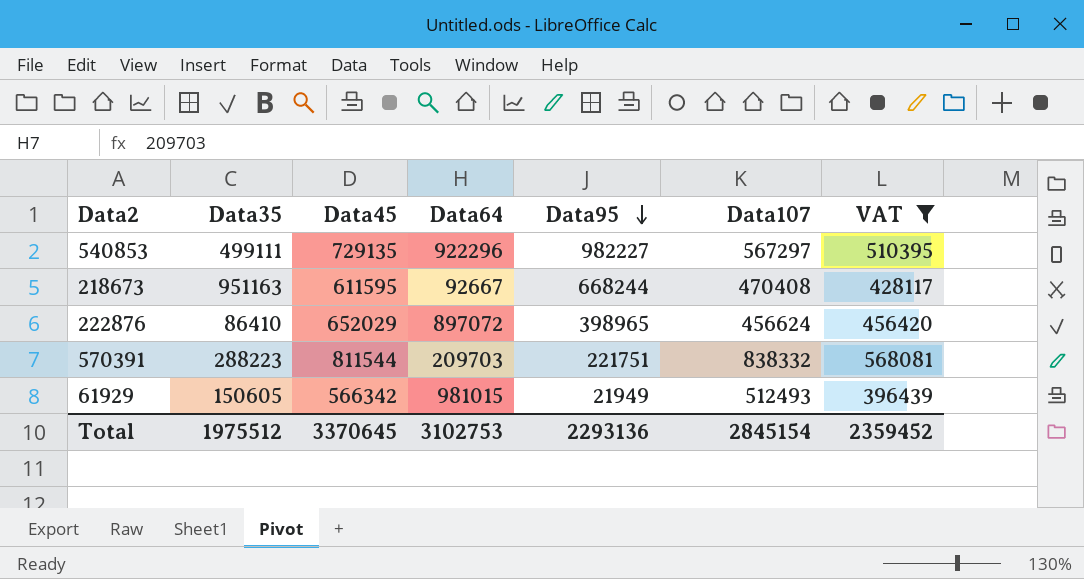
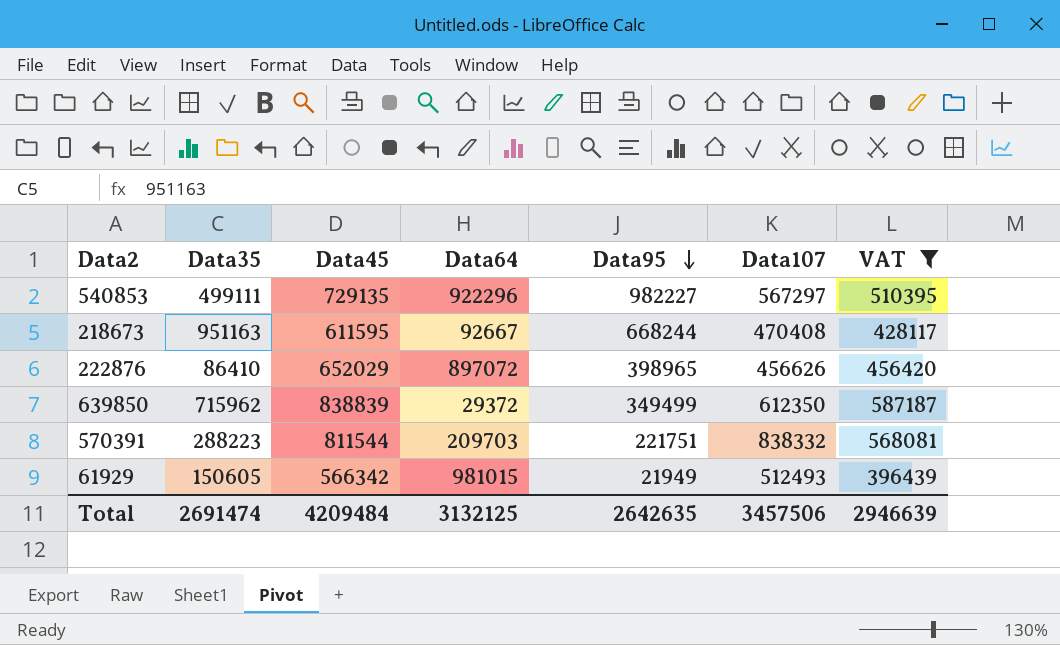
222876 | Data107: 456624 -> 456626
row 639850: none -> 715962 | 838839 | 29372 | 349499 | 612350 | 587187
Total | Data35: 1975512 -> 2691474
Total | Data45: 3370645 -> 4209484
Total | Data64: 3102753 -> 3132125
Total | Data95: 2293136 -> 2642635
Total | Data107: 2845154 -> 3457506
Total | VAT: 2359452 -> 2946639

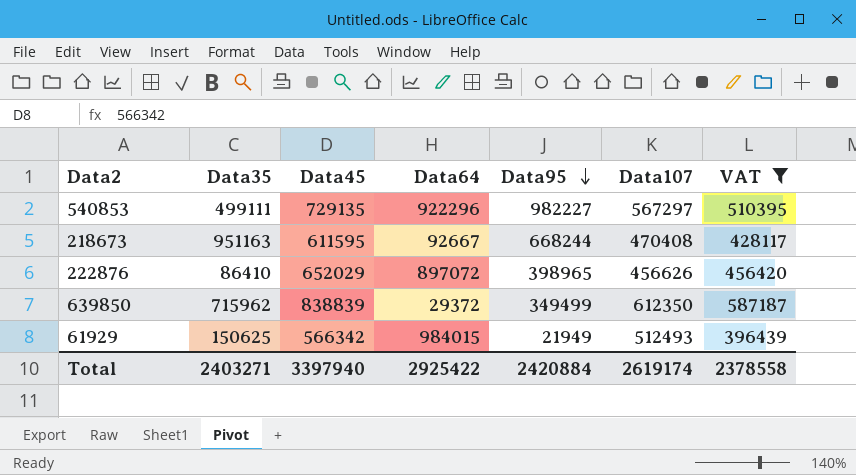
row 570391: 288223 | 811544 | 209703 | 221751 | 838332 | 568081 -> none
61929 | Data35: 150605 -> 150625
61929 | Data64: 981015 -> 984015
Total | Data35: 2691474 -> 2403271
Total | Data45: 4209484 -> 3397940
Total | Data64: 3132125 -> 2925422
Total | Data95: 2642635 -> 2420884
Total | Data107: 3457506 -> 2619174
Total | VAT: 2946639 -> 2378558

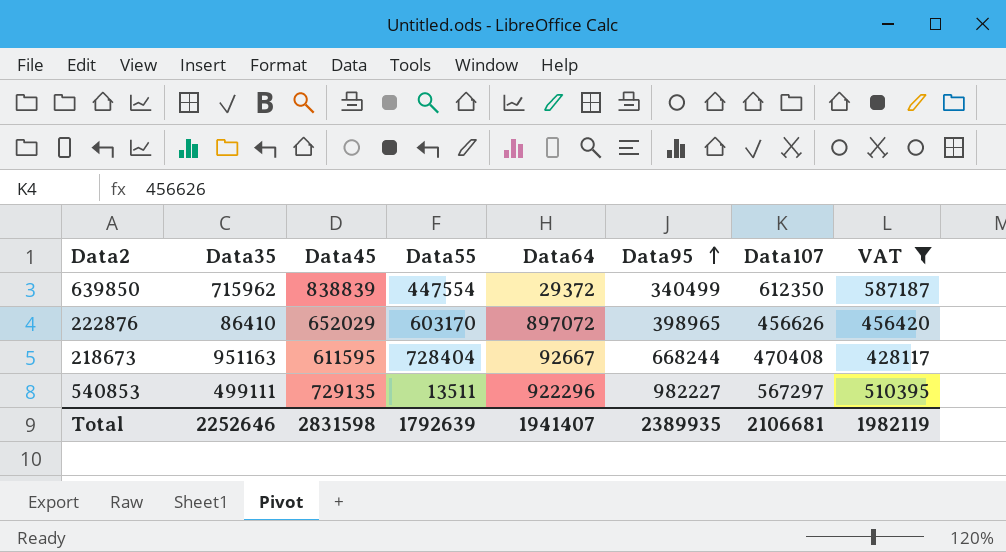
row order: Data95 descending -> Data95 ascending
column Data55 | position: none -> 4
row 61929: 150625 | 566342 | 984015 | 21949 | 512493 | 396439 -> none
639850 | Data95: 349499 -> 340499
Total | Data35: 2403271 -> 2252646
Total | Data45: 3397940 -> 2831598
Total | Data64: 2925422 -> 1941407
Total | Data95: 2420884 -> 2389935
Total | Data107: 2619174 -> 2106681
Total | VAT: 2378558 -> 1982119

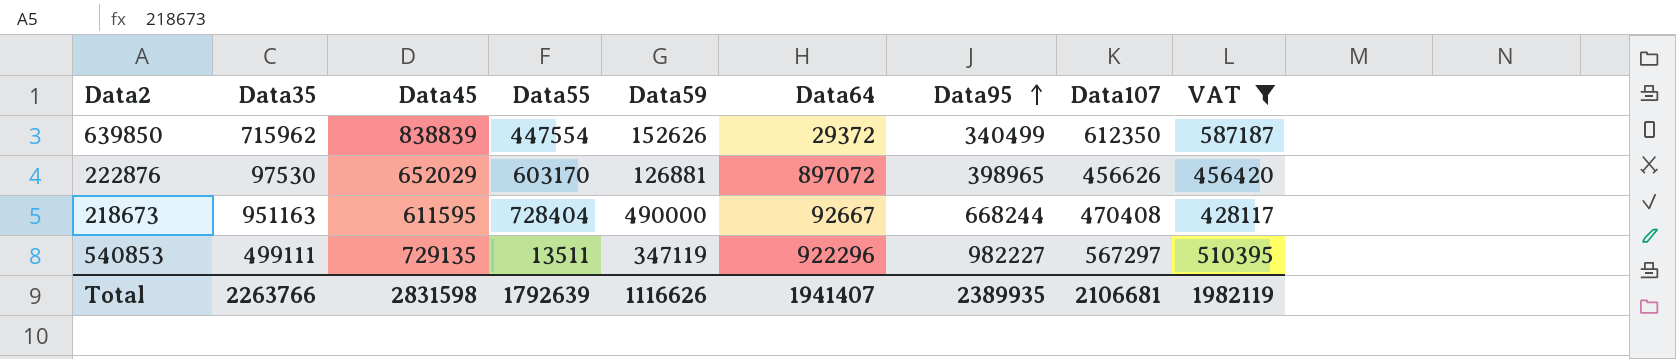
column Data59 | position: none -> 5
222876 | Data35: 86410 -> 97530
Total | Data35: 2252646 -> 2263766

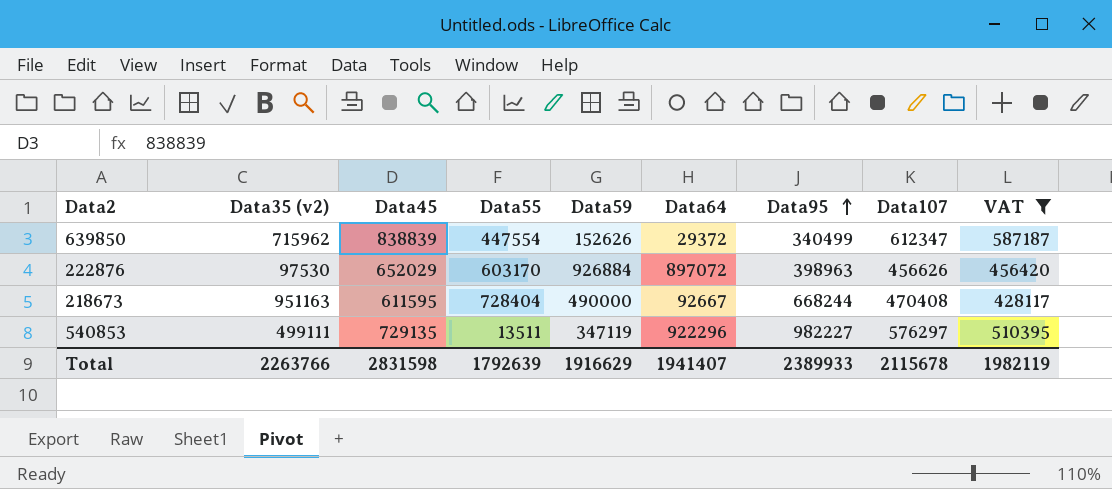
column name: Data35 -> Data35 (v2)
639850 | Data107: 612350 -> 612347
222876 | Data59: 126881 -> 926884
222876 | Data95: 398965 -> 398963
540853 | Data107: 567297 -> 576297
Total | Data59: 1116626 -> 1916629
Total | Data95: 2389935 -> 2389933
Total | Data107: 2106681 -> 2115678

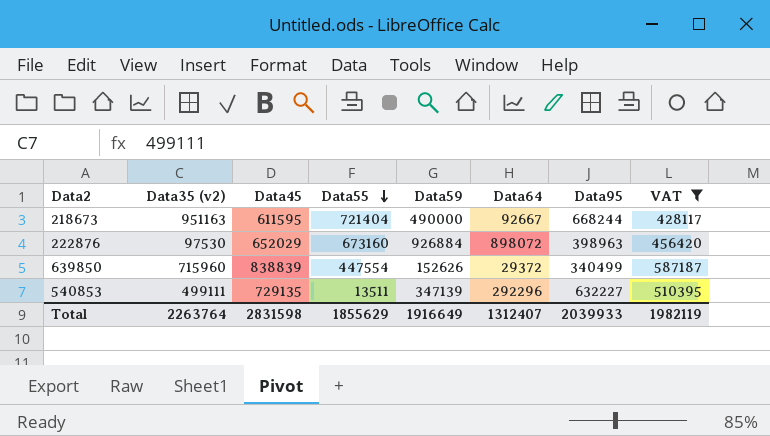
row order: Data95 ascending -> Data55 descending
column Data107 | position: 8 -> none
218673 | Data55: 728404 -> 721404
222876 | Data55: 603170 -> 673160
222876 | Data64: 897072 -> 898072
639850 | Data35 (v2): 715962 -> 715960
540853 | Data59: 347119 -> 347139
540853 | Data64: 922296 -> 292296
540853 | Data95: 982227 -> 632227
Total | Data35 (v2): 2263766 -> 2263764
Total | Data55: 1792639 -> 1855629
Total | Data59: 1916629 -> 1916649
Total | Data64: 1941407 -> 1312407
Total | Data95: 2389933 -> 2039933

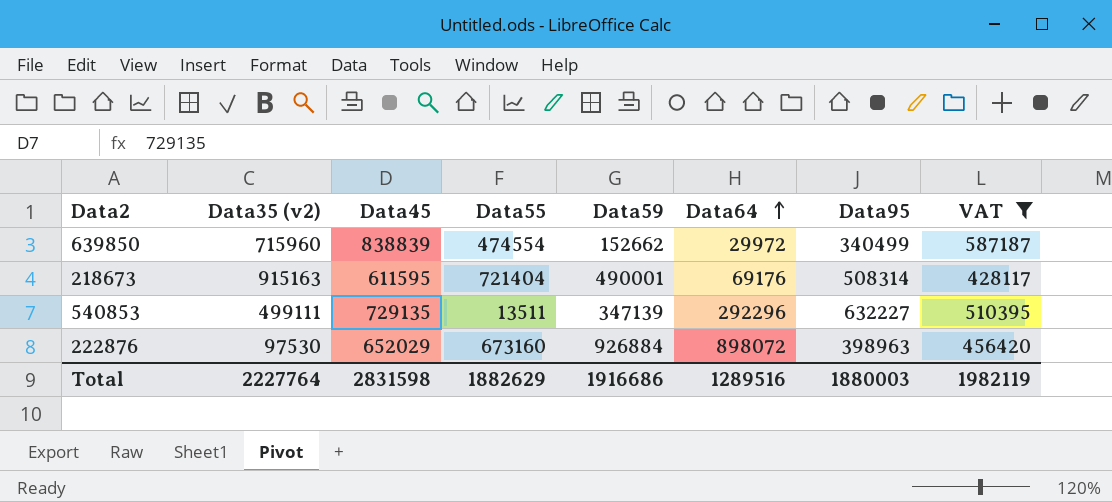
row order: Data55 descending -> Data64 ascending
639850 | Data55: 447554 -> 474554
639850 | Data59: 152626 -> 152662
639850 | Data64: 29372 -> 29972
218673 | Data35 (v2): 951163 -> 915163
218673 | Data59: 490000 -> 490001
218673 | Data64: 92667 -> 69176
218673 | Data95: 668244 -> 508314
Total | Data35 (v2): 2263764 -> 2227764
Total | Data55: 1855629 -> 1882629
Total | Data59: 1916649 -> 1916686
Total | Data64: 1312407 -> 1289516
Total | Data95: 2039933 -> 1880003

